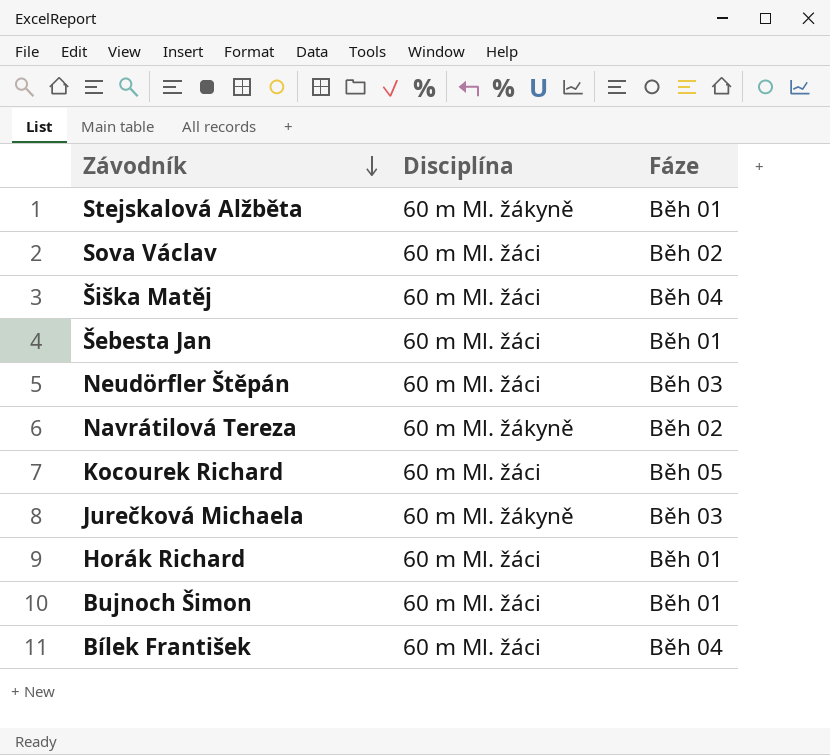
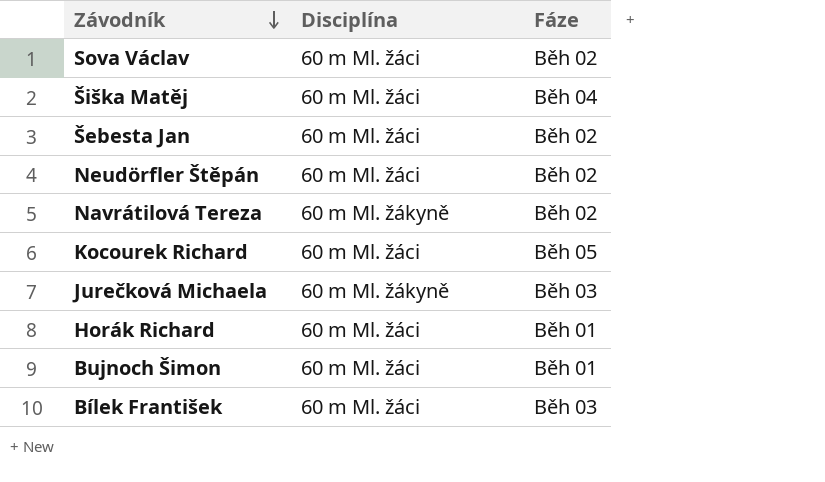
row Stejskalová Alžběta: 60 m Ml. žákyně | Běh 01 -> none
Šebesta Jan | Fáze: Běh 01 -> Běh 02
Neudörfler Štěpán | Fáze: Běh 03 -> Běh 02
Bílek František | Fáze: Běh 04 -> Běh 03

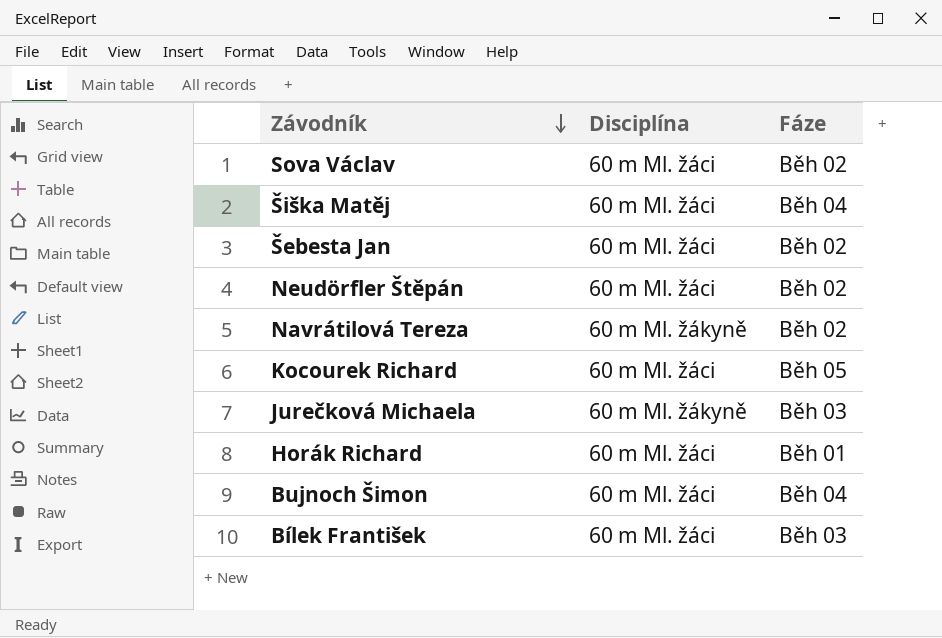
Bujnoch Šimon | Fáze: Běh 01 -> Běh 04

